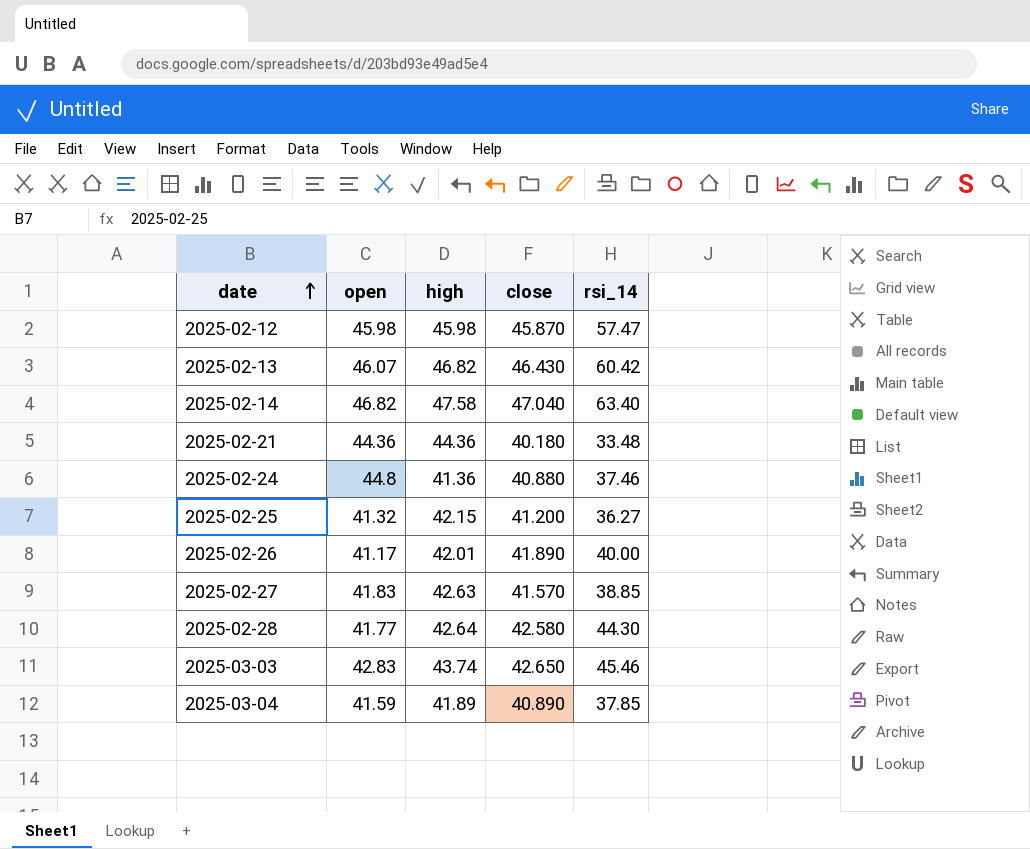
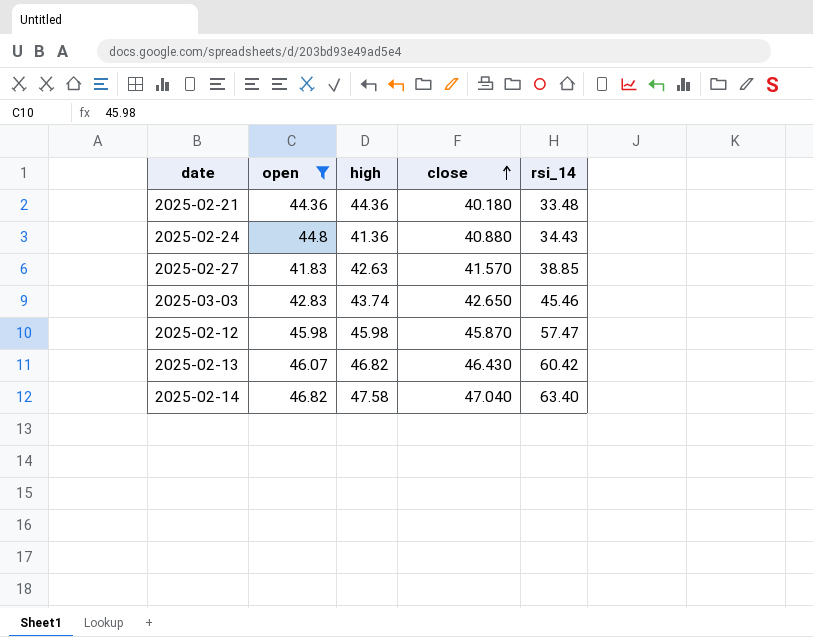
filter: none -> open >= 41.83
row order: date ascending -> close ascending
2025-02-24 | rsi_14: 37.46 -> 34.43

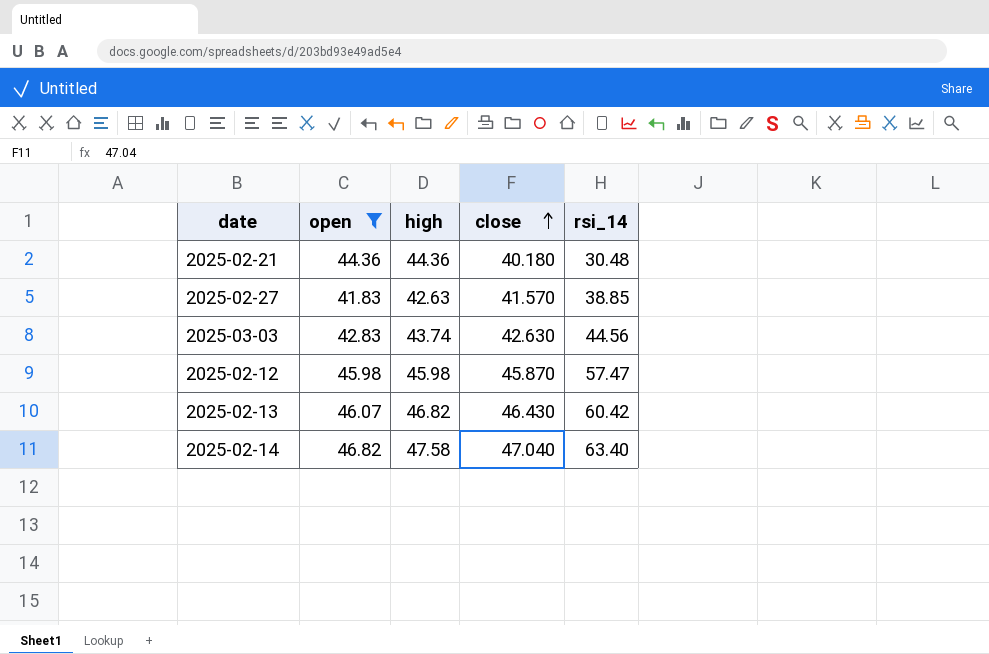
row 2025-02-24: 44.8 | 41.36 | 40.880 | 34.43 -> none
2025-02-21 | rsi_14: 33.48 -> 30.48
2025-03-03 | close: 42.650 -> 42.630
2025-03-03 | rsi_14: 45.46 -> 44.56

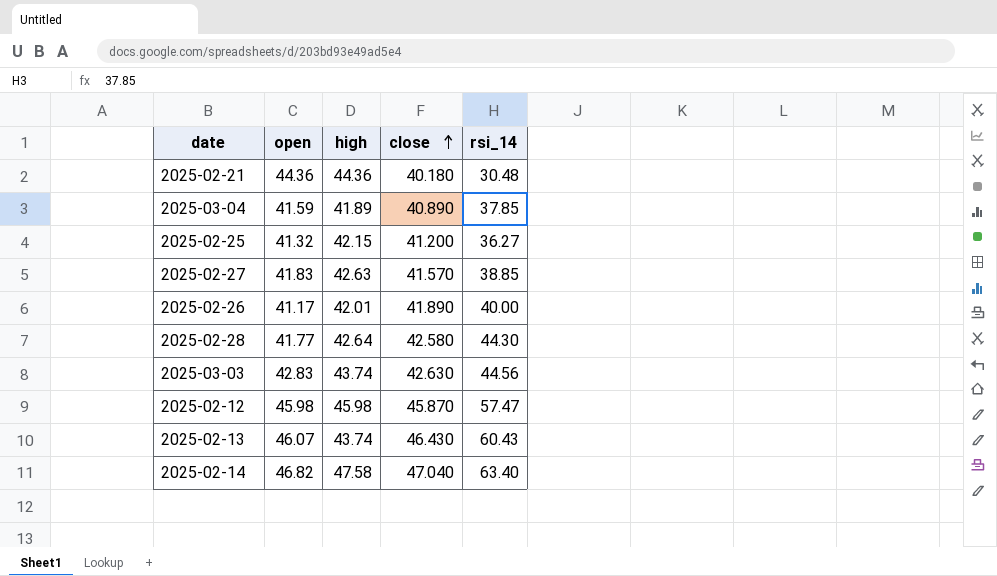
filter: open >= 41.83 -> none
2025-02-13 | high: 46.82 -> 43.74
2025-02-13 | rsi_14: 60.42 -> 60.43

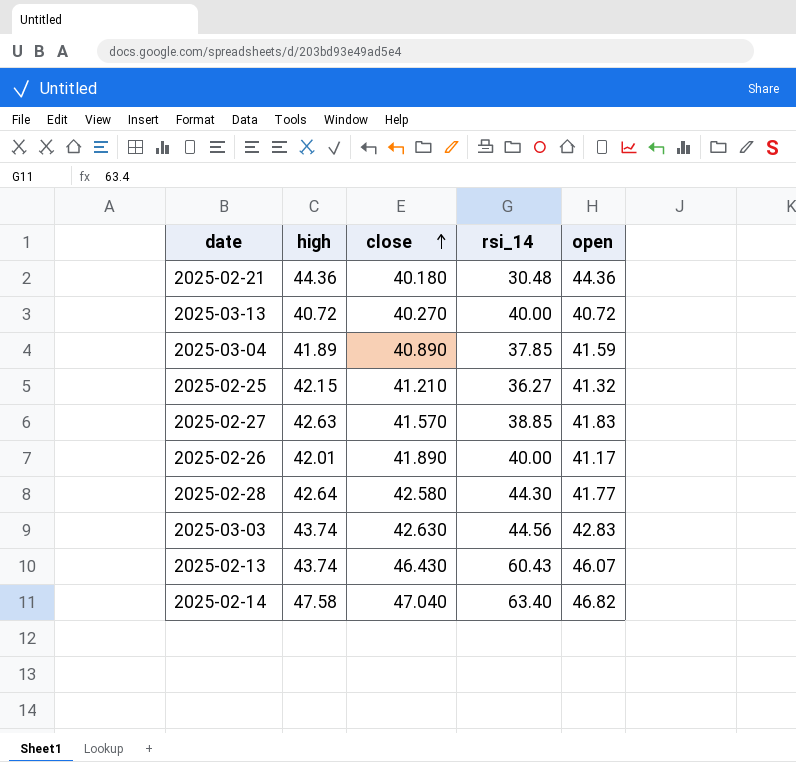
column open | position: 2 -> 5
row 2025-02-12: 45.98 | 45.98 | 45.870 | 57.47 -> none
row 2025-03-13: none -> 40.72 | 40.270 | 40.00 | 40.72
2025-02-25 | close: 41.200 -> 41.210

